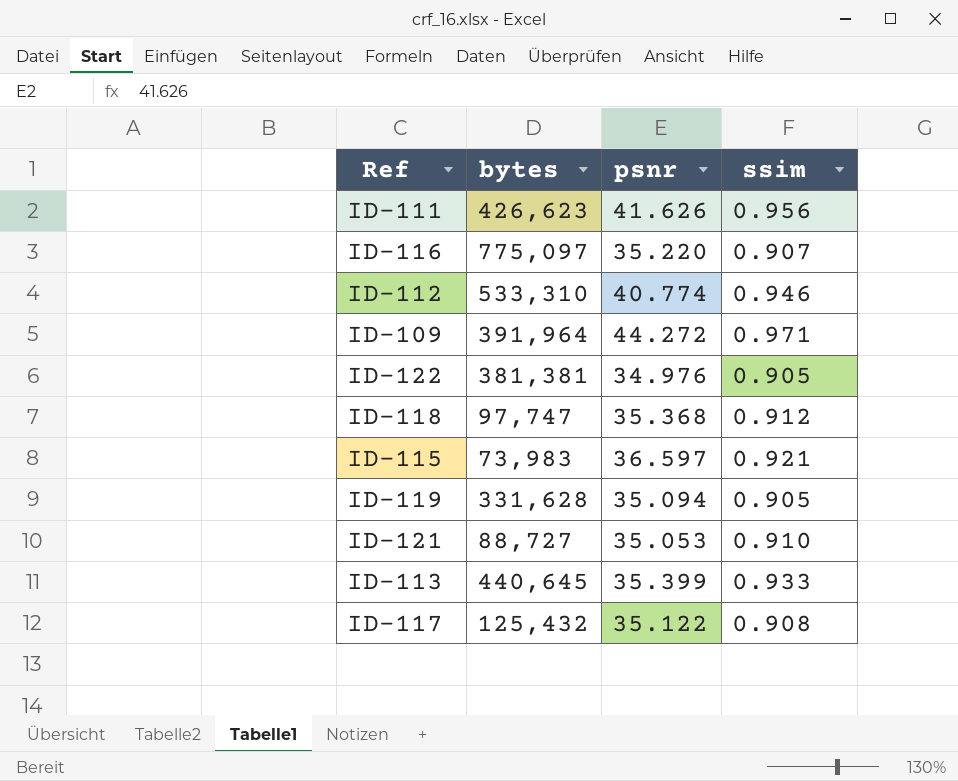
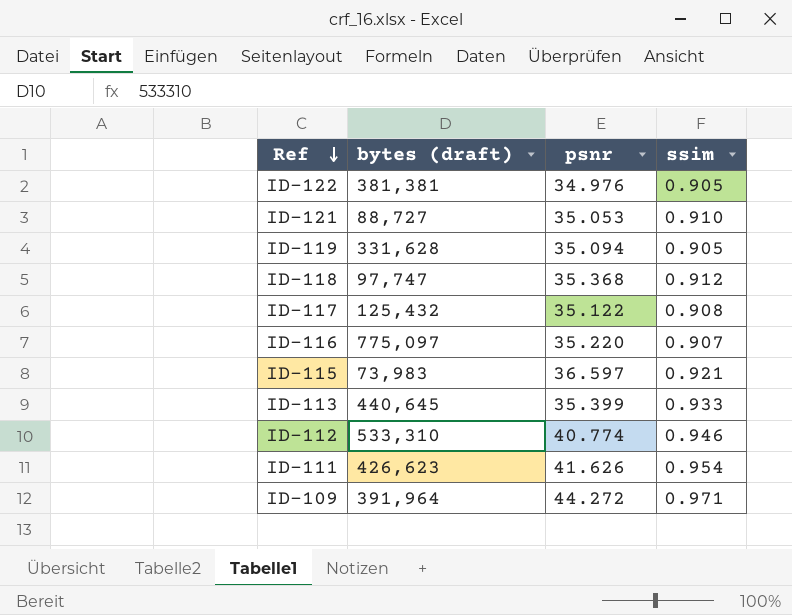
row order: none -> Ref descending
column name: bytes -> bytes (draft)
ID-111 | ssim: 0.956 -> 0.954

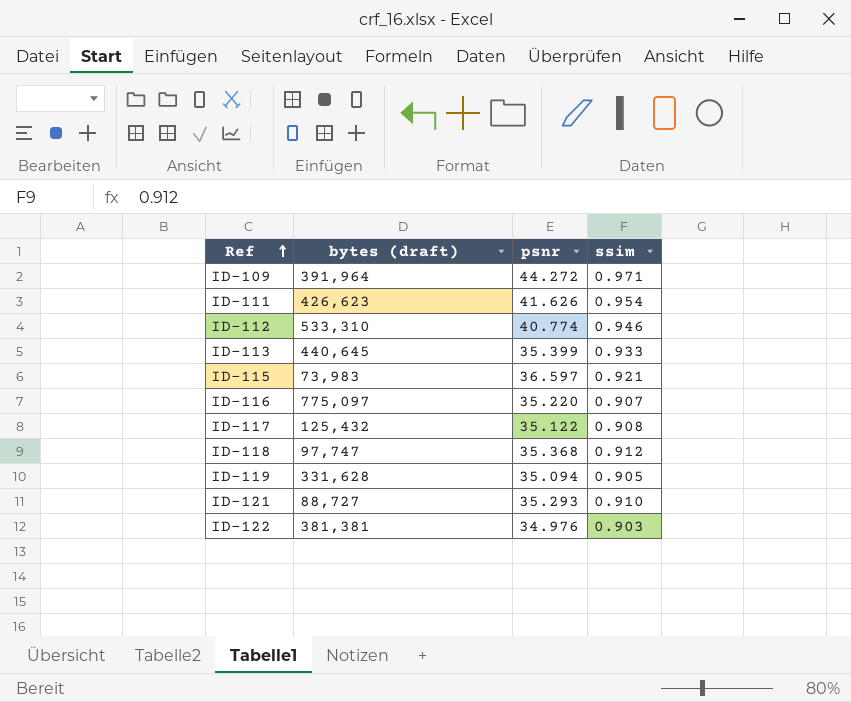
row order: Ref descending -> Ref ascending
ID-121 | psnr: 35.053 -> 35.293
ID-122 | ssim: 0.905 -> 0.903

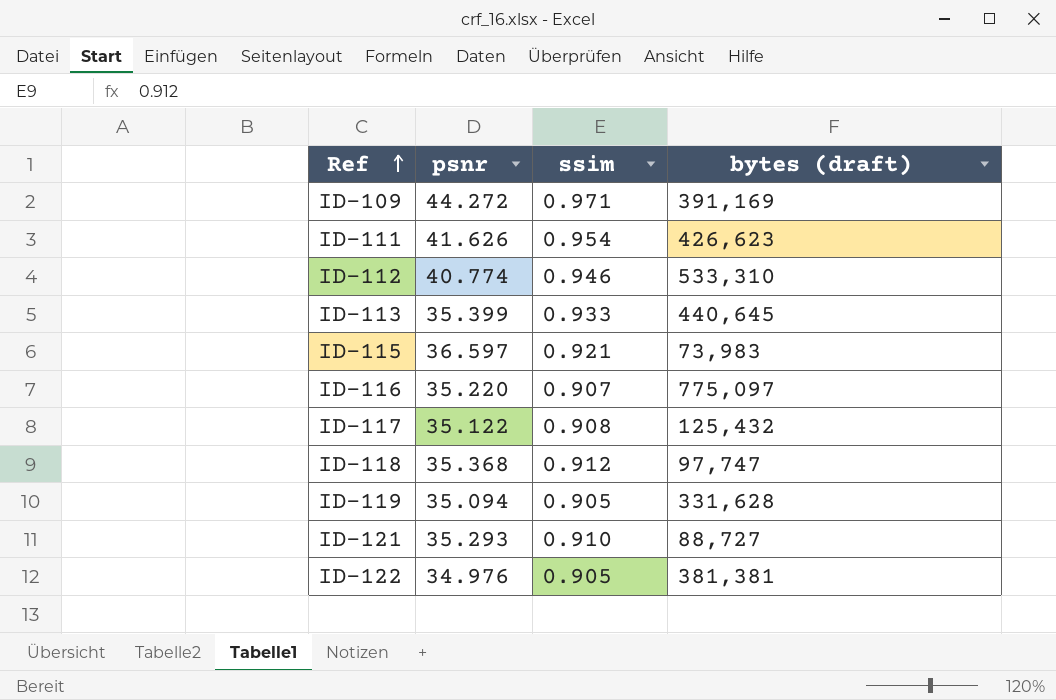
column bytes (draft) | position: 2 -> 4
ID-109 | bytes (draft): 391,964 -> 391,169
ID-122 | ssim: 0.903 -> 0.905

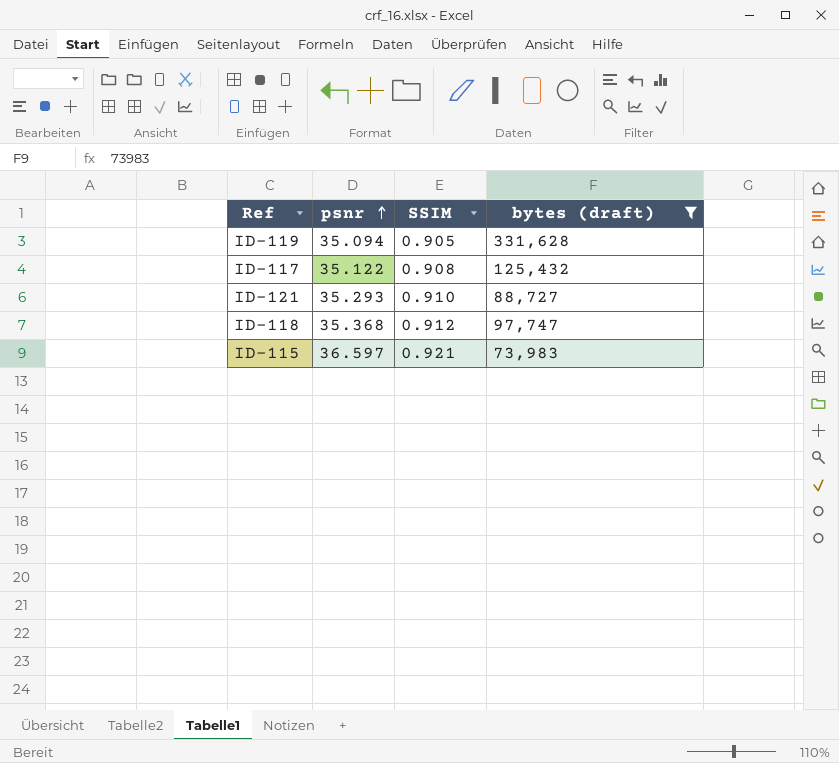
filter: none -> bytes (draft) <= 331,628
row order: Ref ascending -> psnr ascending
column name: ssim -> SSIM

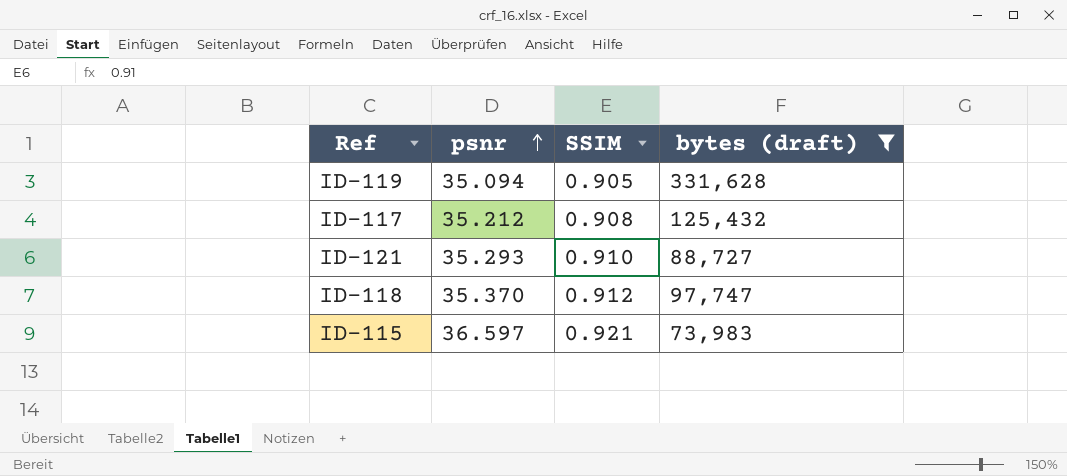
ID-117 | psnr: 35.122 -> 35.212
ID-118 | psnr: 35.368 -> 35.370

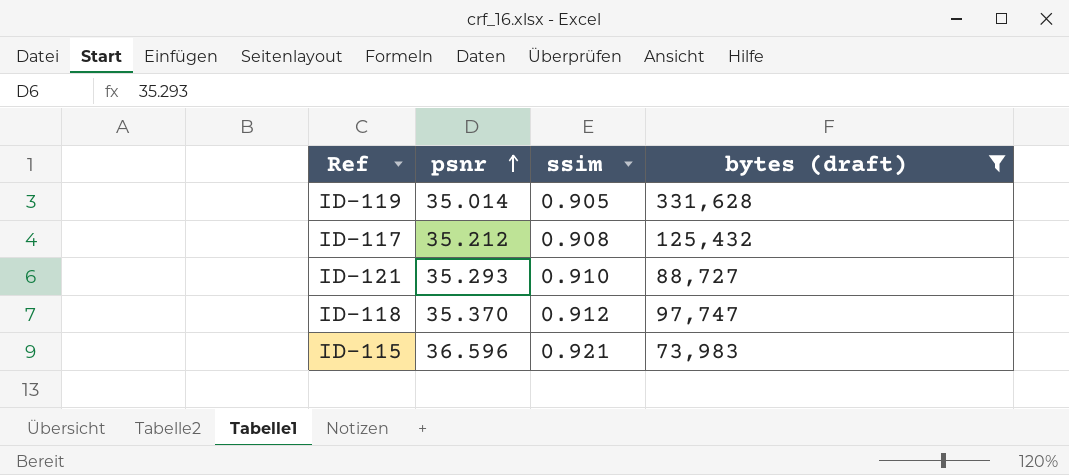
column name: SSIM -> ssim
ID-119 | psnr: 35.094 -> 35.014
ID-115 | psnr: 36.597 -> 36.596

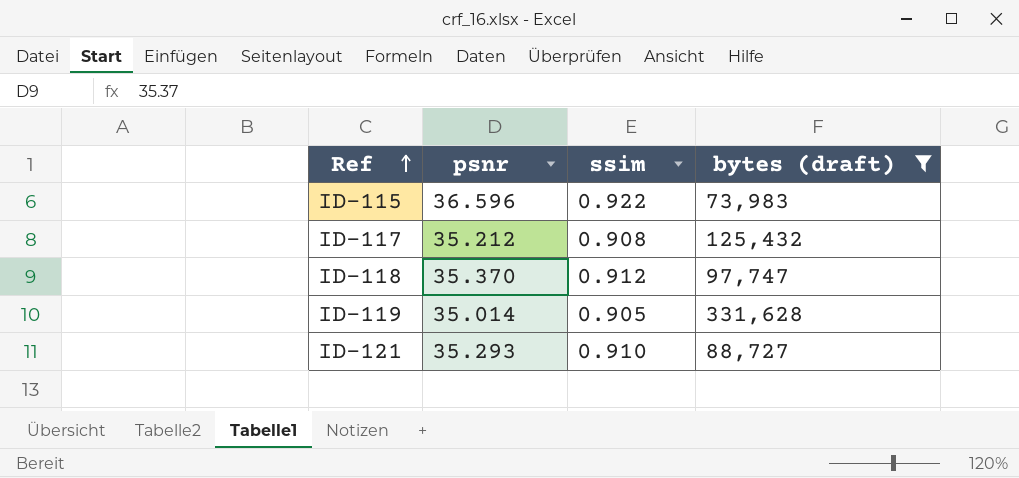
row order: psnr ascending -> Ref ascending
ID-115 | ssim: 0.921 -> 0.922

